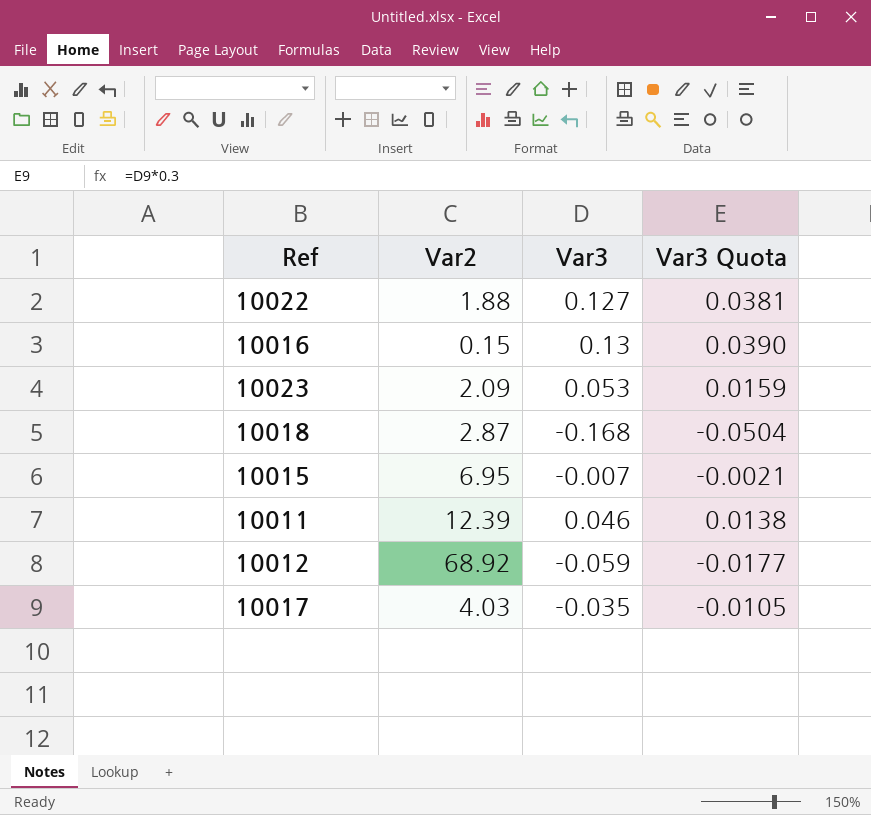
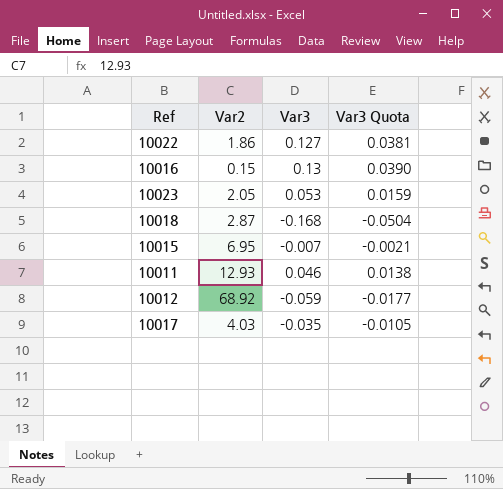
10022 | Var2: 1.88 -> 1.86
10023 | Var2: 2.09 -> 2.05
10011 | Var2: 12.39 -> 12.93

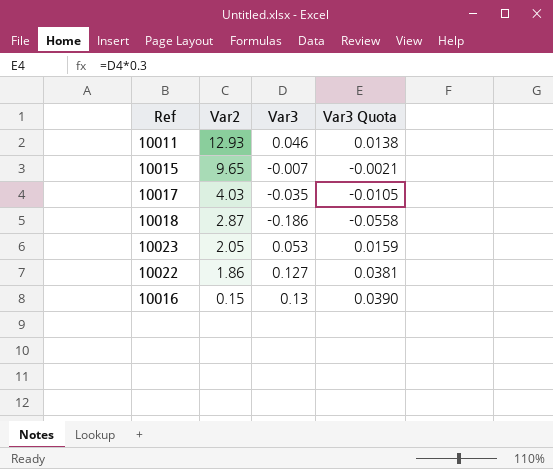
row order: none -> Var2 descending
row 10012: 68.92 | -0.059 | -0.0177 -> none
10015 | Var2: 6.95 -> 9.65
10018 | Var3: -0.168 -> -0.186
10018 | Var3 Quota: -0.0504 -> -0.0558

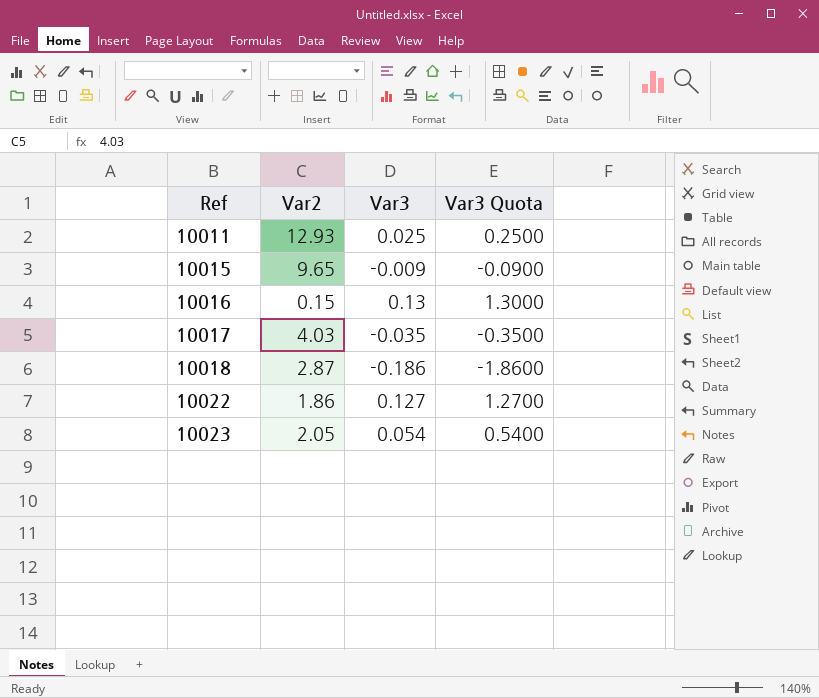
row order: Var2 descending -> Ref ascending
column Var3 Quota | formula: [Var3] * 0.3 -> [Var3] * 10
10011 | Var3: 0.046 -> 0.025
10015 | Var3: -0.007 -> -0.009
10023 | Var3: 0.053 -> 0.054

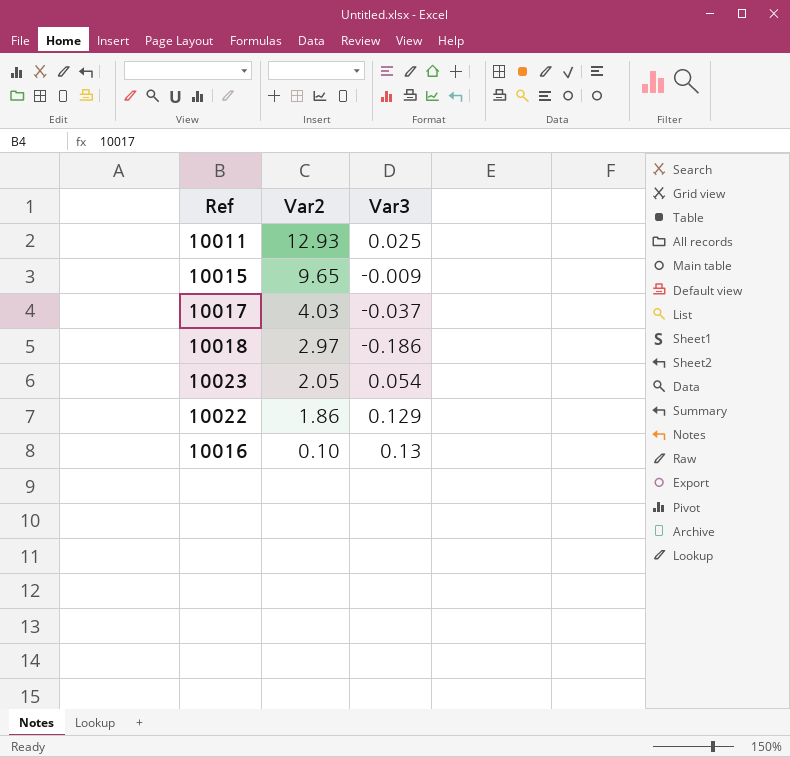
row order: Ref ascending -> Var2 descending
column Var3 Quota | formula: [Var3] * 10 -> none
10017 | Var3: -0.035 -> -0.037
10018 | Var2: 2.87 -> 2.97
10022 | Var3: 0.127 -> 0.129
10016 | Var2: 0.15 -> 0.10

